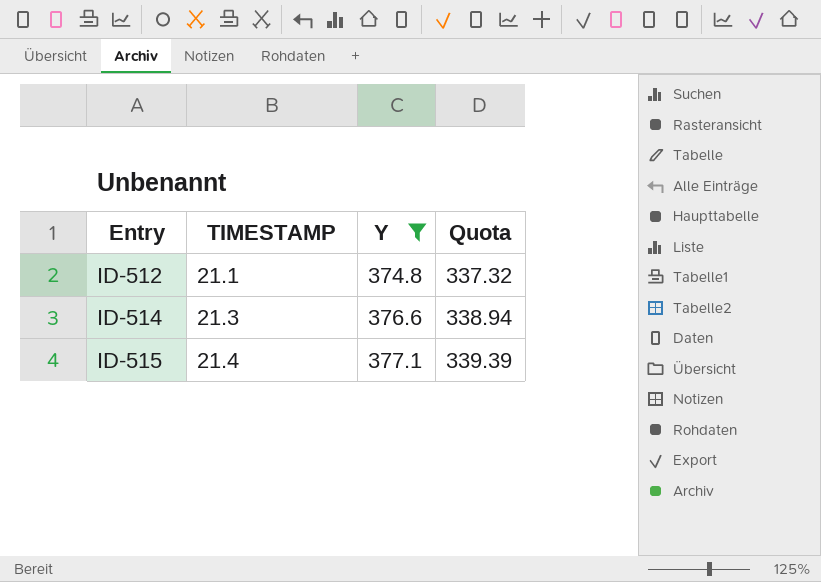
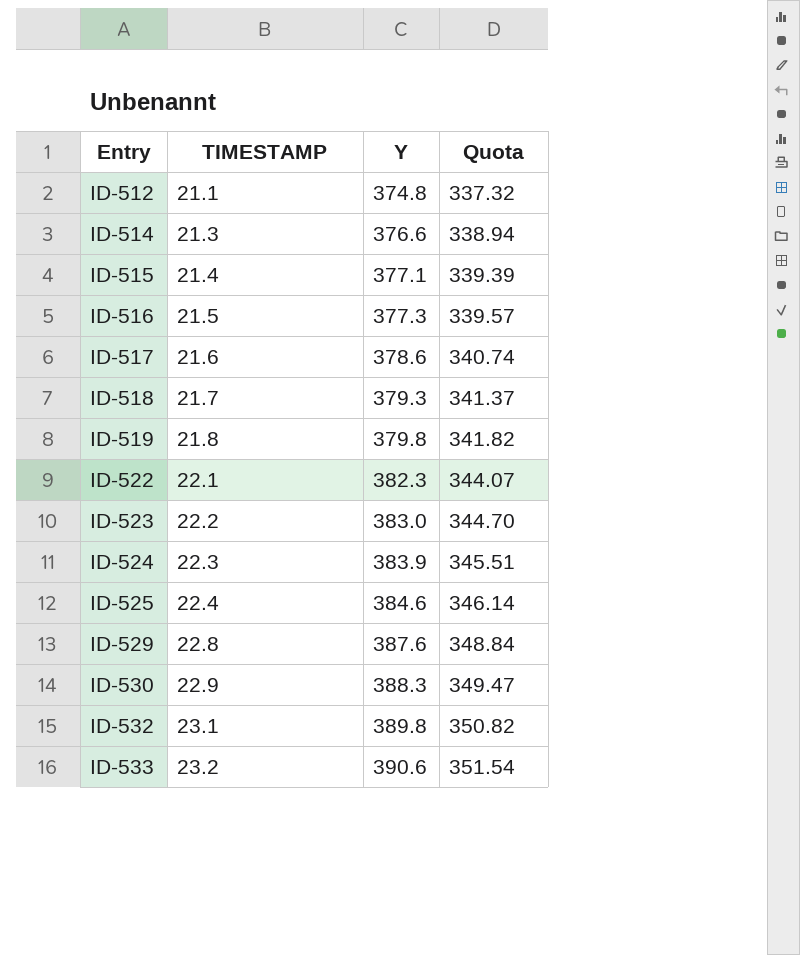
filter: Y <= 377.1 -> none

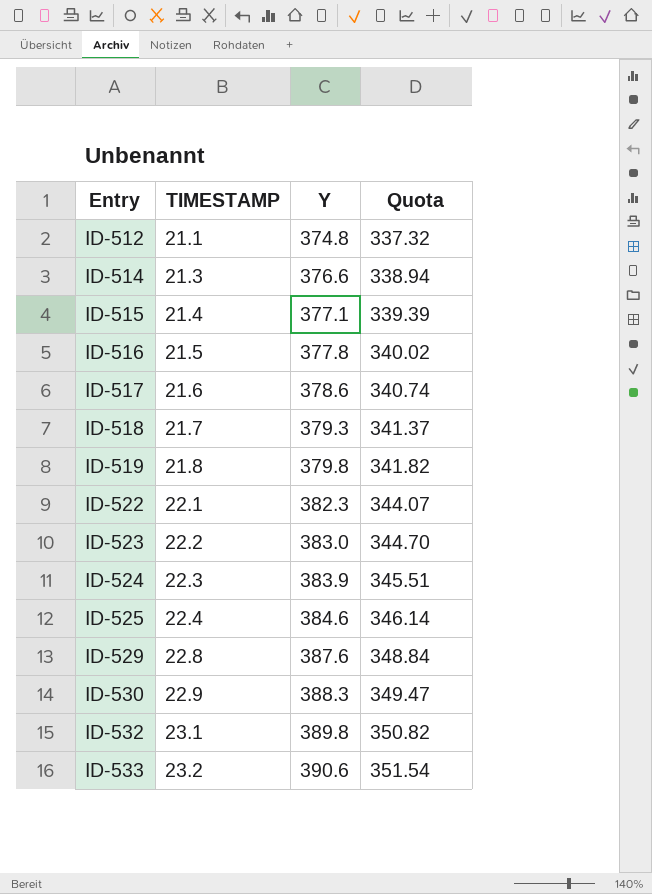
ID-516 | Y: 377.3 -> 377.8
ID-516 | Quota: 339.57 -> 340.02

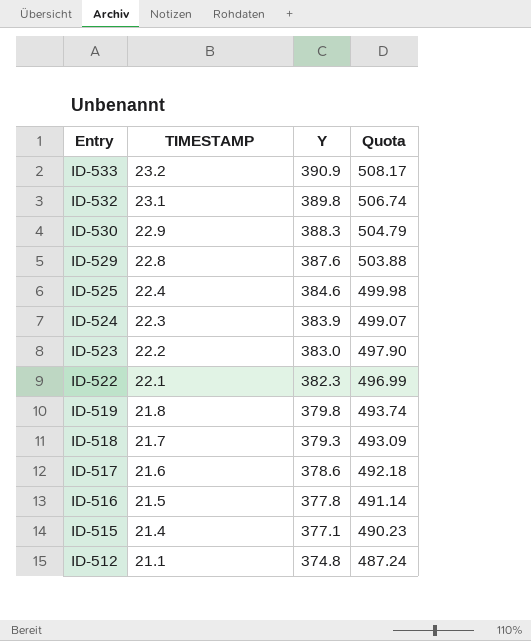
row order: Entry ascending -> Entry descending
column Quota | formula: [Y] * 0.9 -> [Y] * 1.3
row ID-514: 21.3 | 376.6 | 338.94 -> none
ID-533 | Y: 390.6 -> 390.9

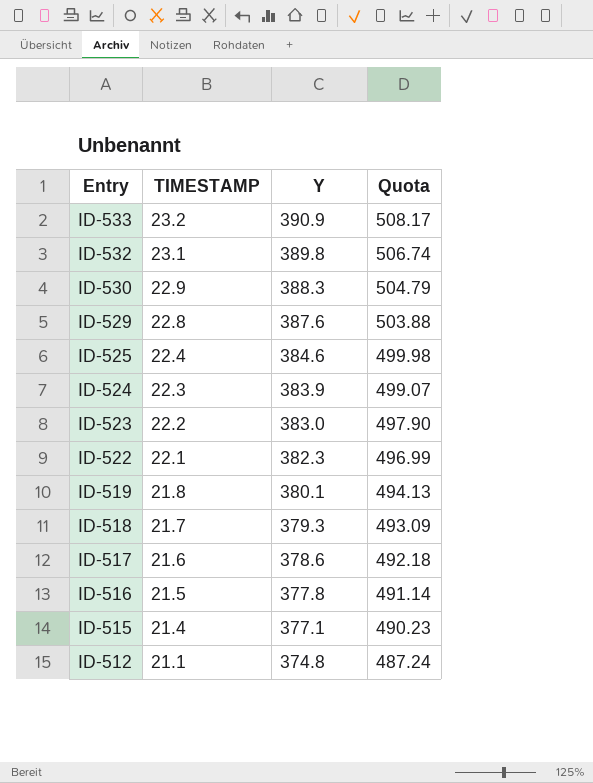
ID-519 | Y: 379.8 -> 380.1
ID-519 | Quota: 493.74 -> 494.13

